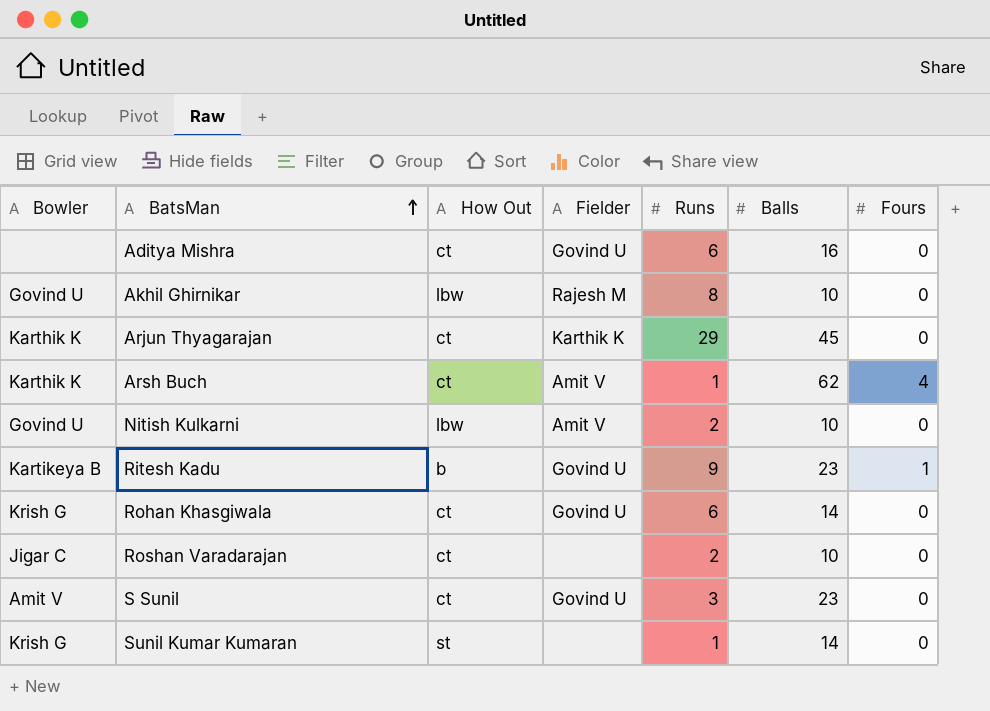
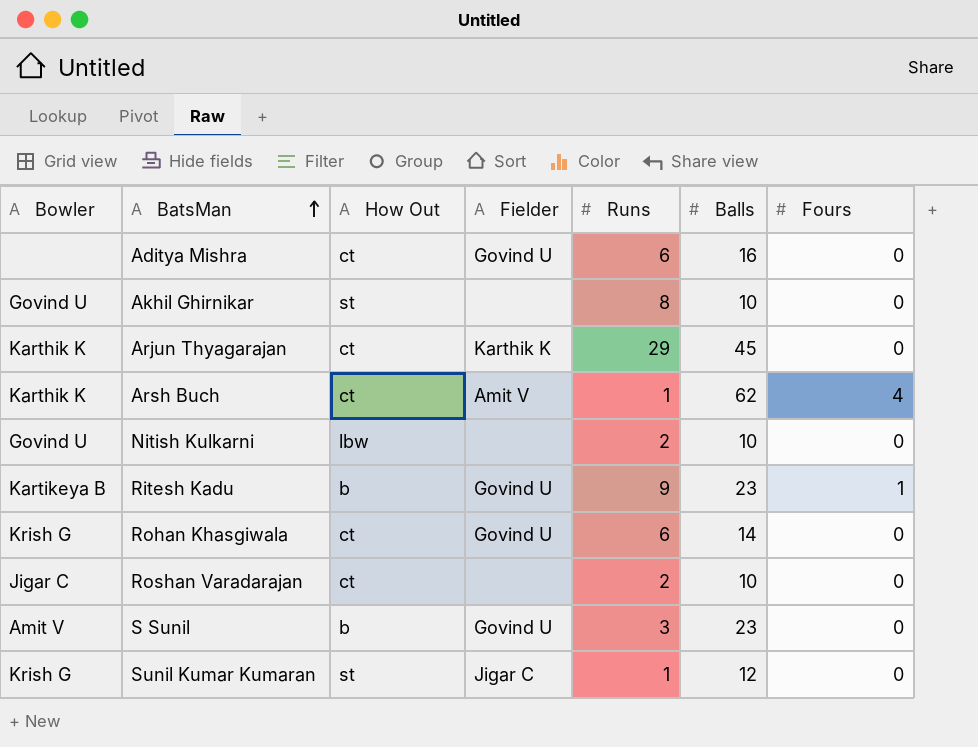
Akhil Ghirnikar | How Out: lbw -> st
Akhil Ghirnikar | Fielder: Rajesh M -> none
Nitish Kulkarni | Fielder: Amit V -> none
S Sunil | How Out: ct -> b
Sunil Kumar Kumaran | Fielder: none -> Jigar C
Sunil Kumar Kumaran | Balls: 14 -> 12

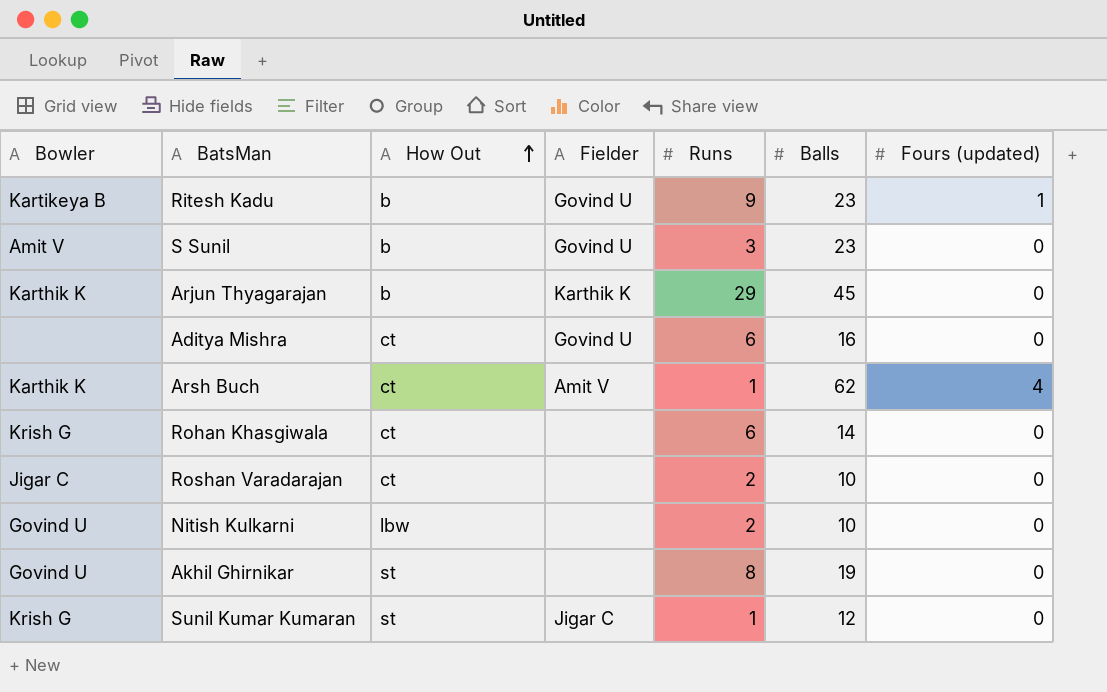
row order: BatsMan ascending -> How Out ascending
column name: Fours -> Fours (updated)
Arjun Thyagarajan | How Out: ct -> b
Rohan Khasgiwala | Fielder: Govind U -> none
Akhil Ghirnikar | Balls: 10 -> 19

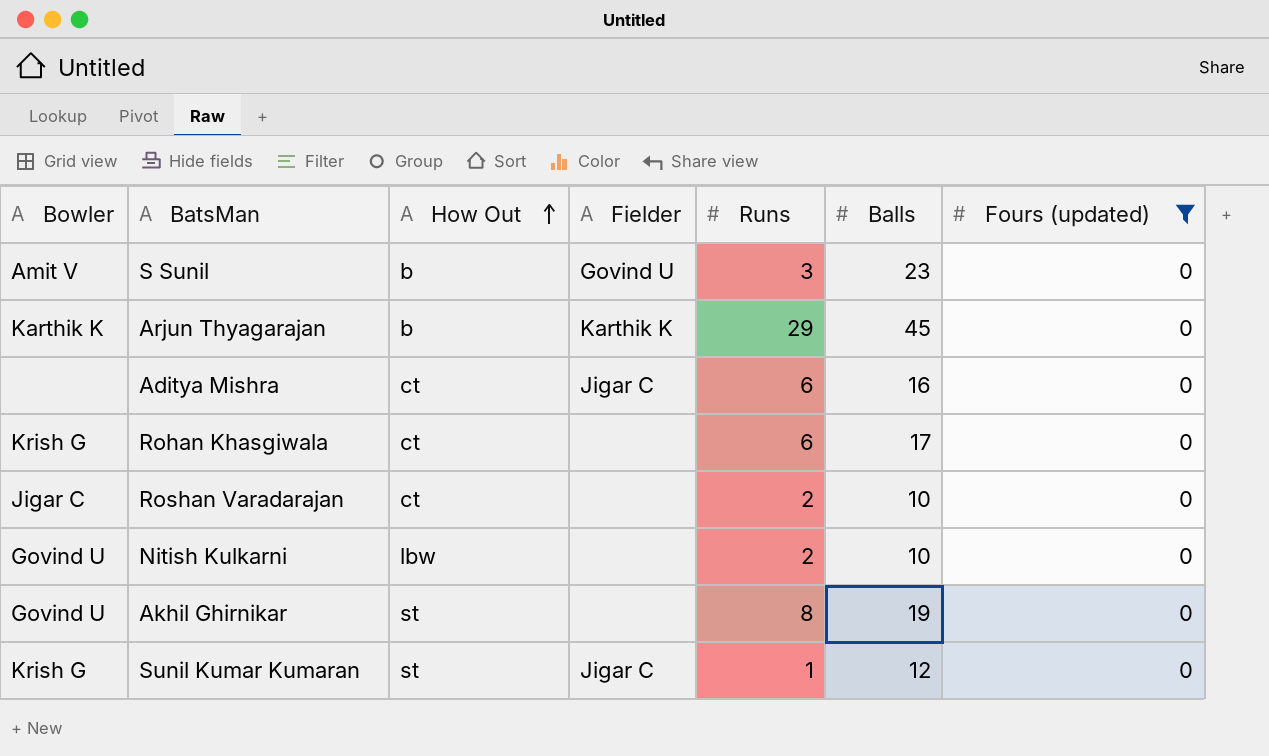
filter: none -> Fours (updated) = 0
Aditya Mishra | Fielder: Govind U -> Jigar C
Rohan Khasgiwala | Balls: 14 -> 17

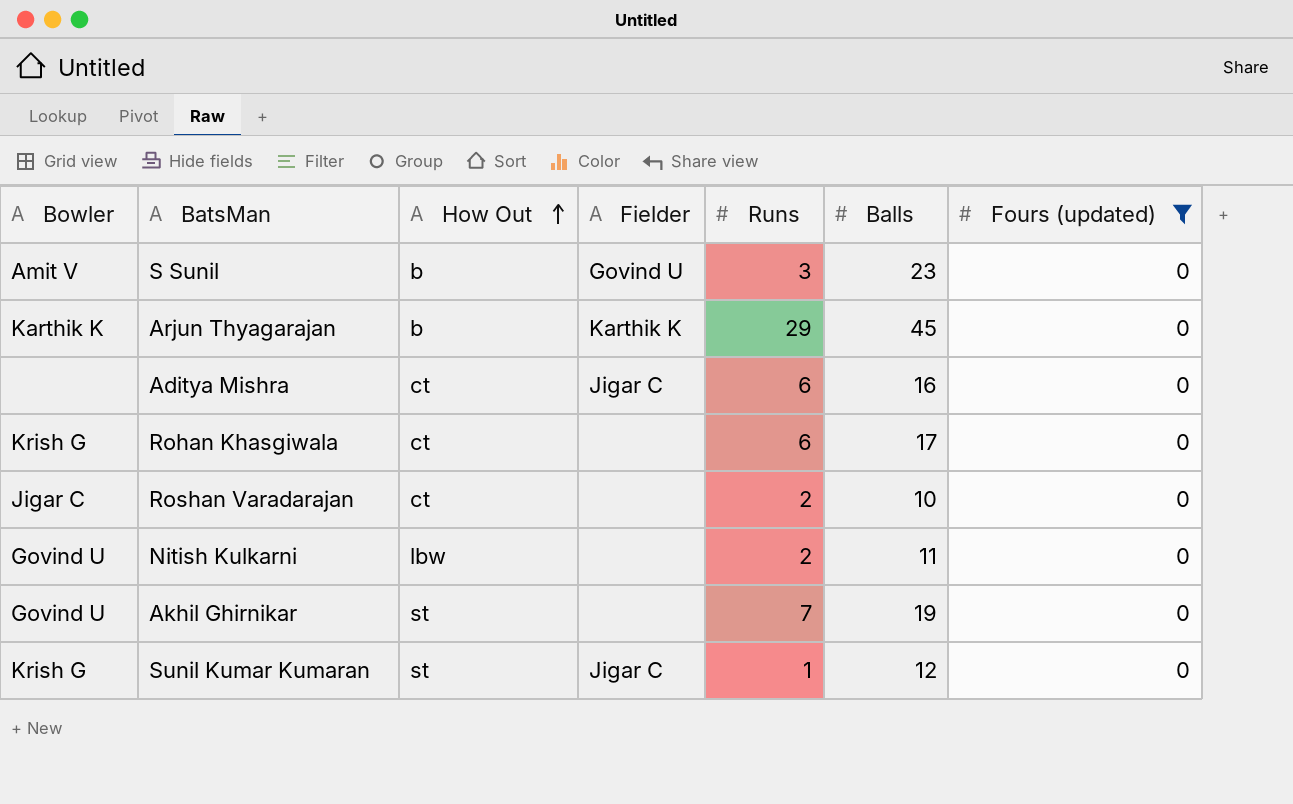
Nitish Kulkarni | Balls: 10 -> 11
Akhil Ghirnikar | Runs: 8 -> 7

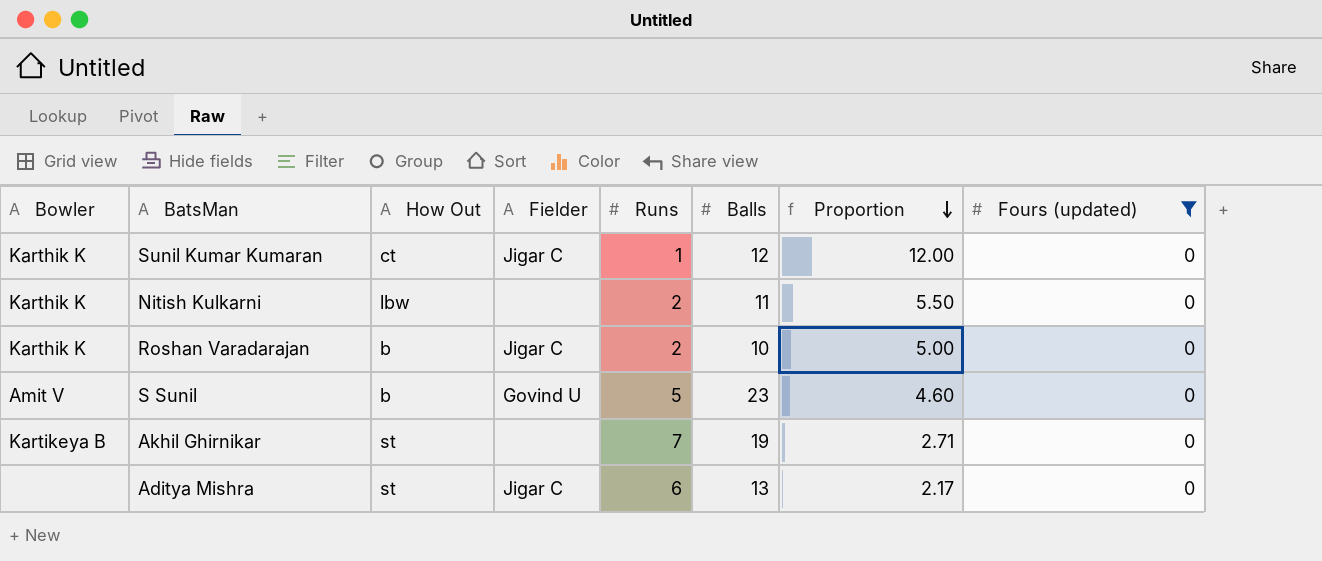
row order: How Out ascending -> Proportion descending
column Proportion | formula: none -> [Balls] / [Runs]
row Arjun Thyagarajan: Karthik K | b | Karthik K | 29 | 45 | 0 -> none
row Rohan Khasgiwala: Krish G | ct | none | 6 | 17 | 0 -> none
Sunil Kumar Kumaran | Bowler: Krish G -> Karthik K
Sunil Kumar Kumaran | How Out: st -> ct
Nitish Kulkarni | Bowler: Govind U -> Karthik K
Roshan Varadarajan | Bowler: Jigar C -> Karthik K
Roshan Varadarajan | How Out: ct -> b
Roshan Varadarajan | Fielder: none -> Jigar C
S Sunil | Runs: 3 -> 5
Akhil Ghirnikar | Bowler: Govind U -> Kartikeya B
Aditya Mishra | How Out: ct -> st
Aditya Mishra | Balls: 16 -> 13

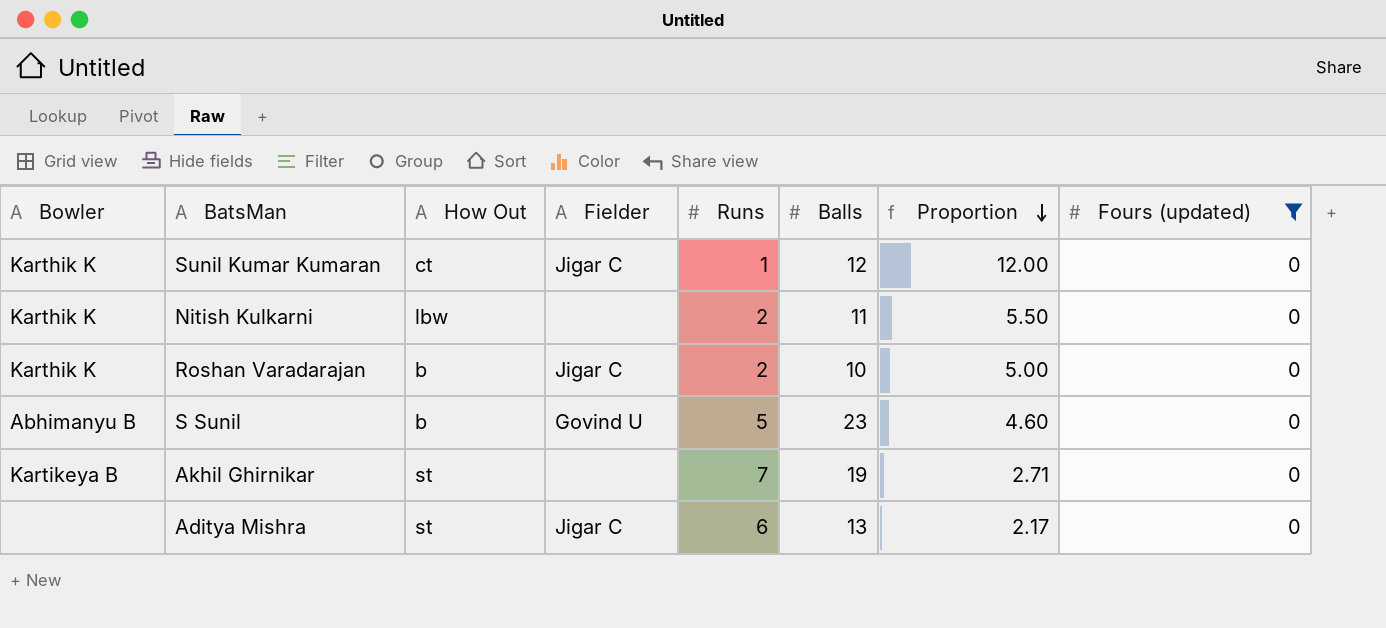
S Sunil | Bowler: Amit V -> Abhimanyu B

